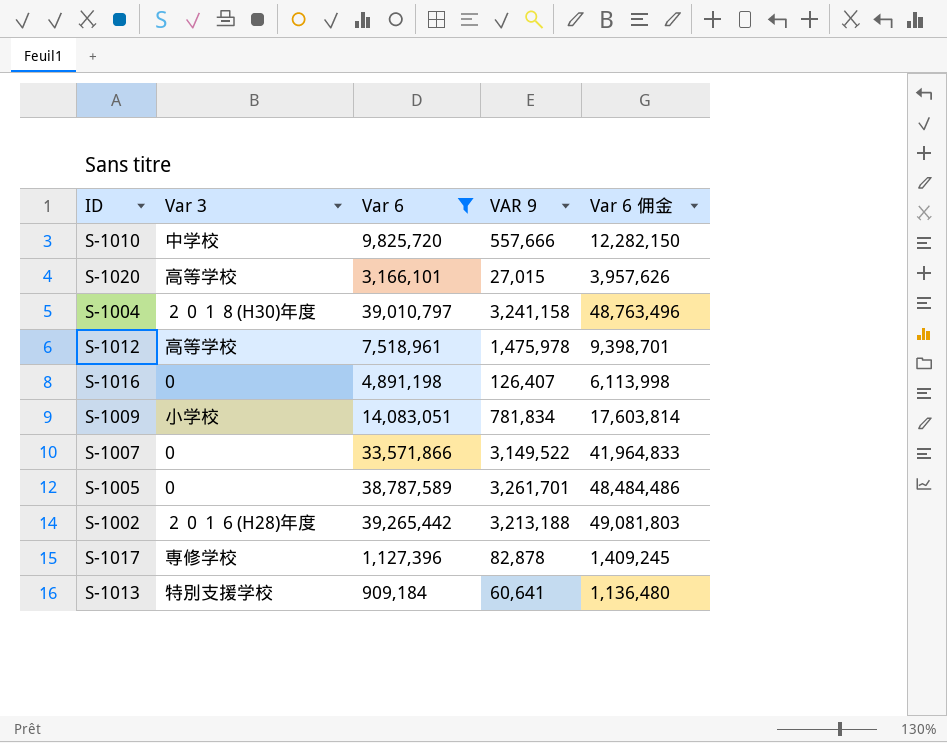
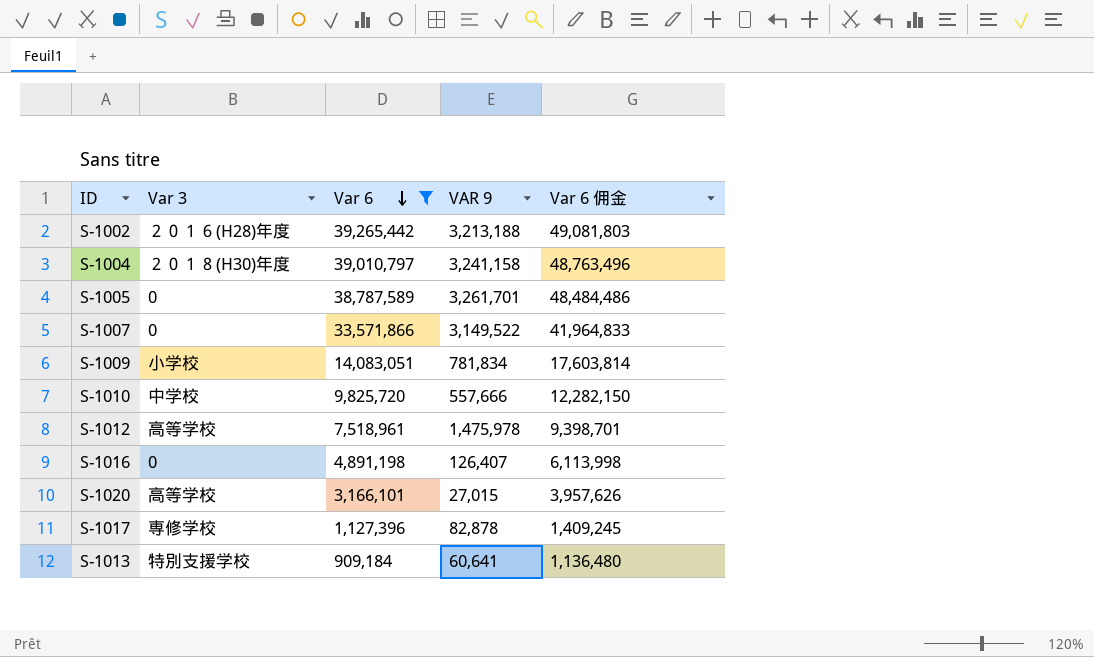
row order: none -> Var 6 descending

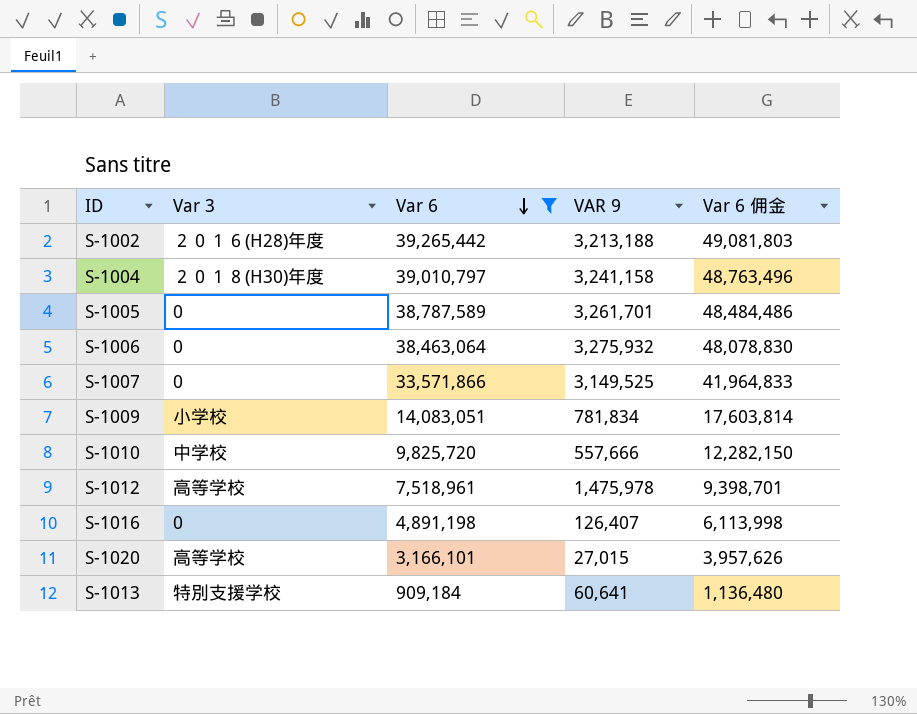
row S-1017: 専修学校 | 1,127,396 | 82,878 | 1,409,245 -> none
row S-1006: none -> 0 | 38,463,064 | 3,275,932 | 48,078,830
S-1007 | VAR 9: 3,149,522 -> 3,149,525

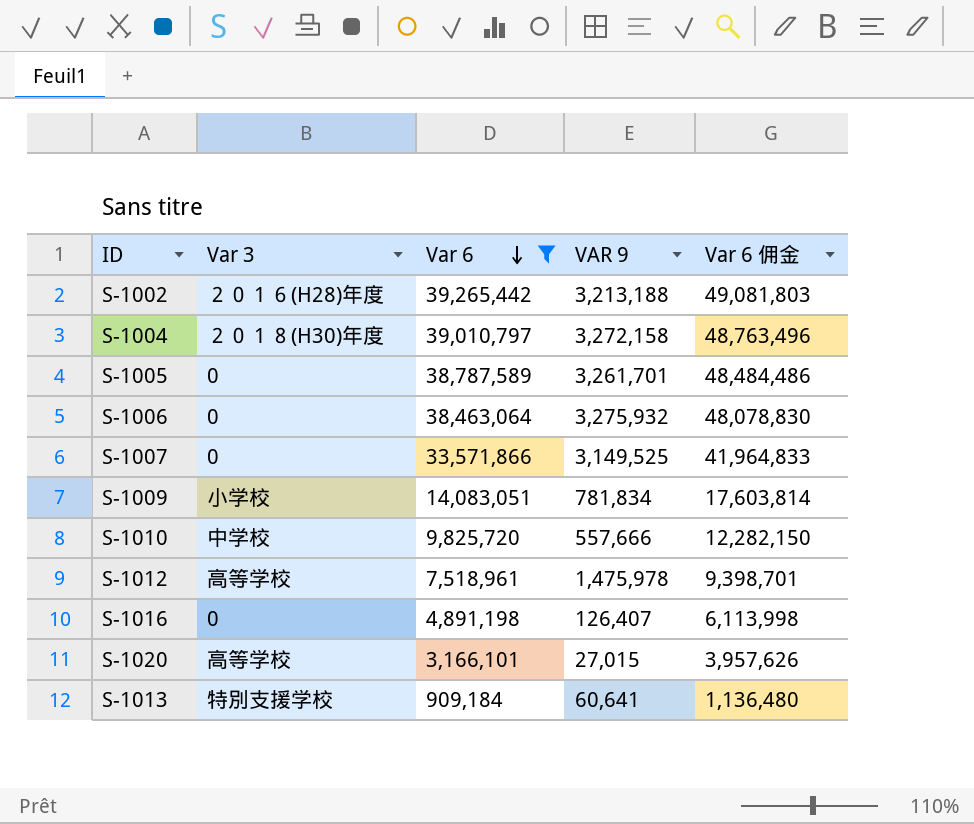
S-1004 | VAR 9: 3,241,158 -> 3,272,158

